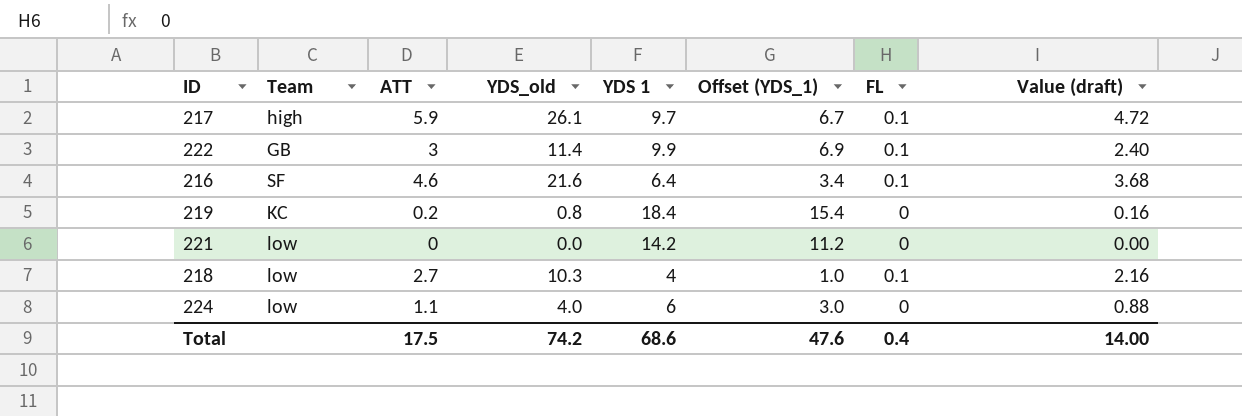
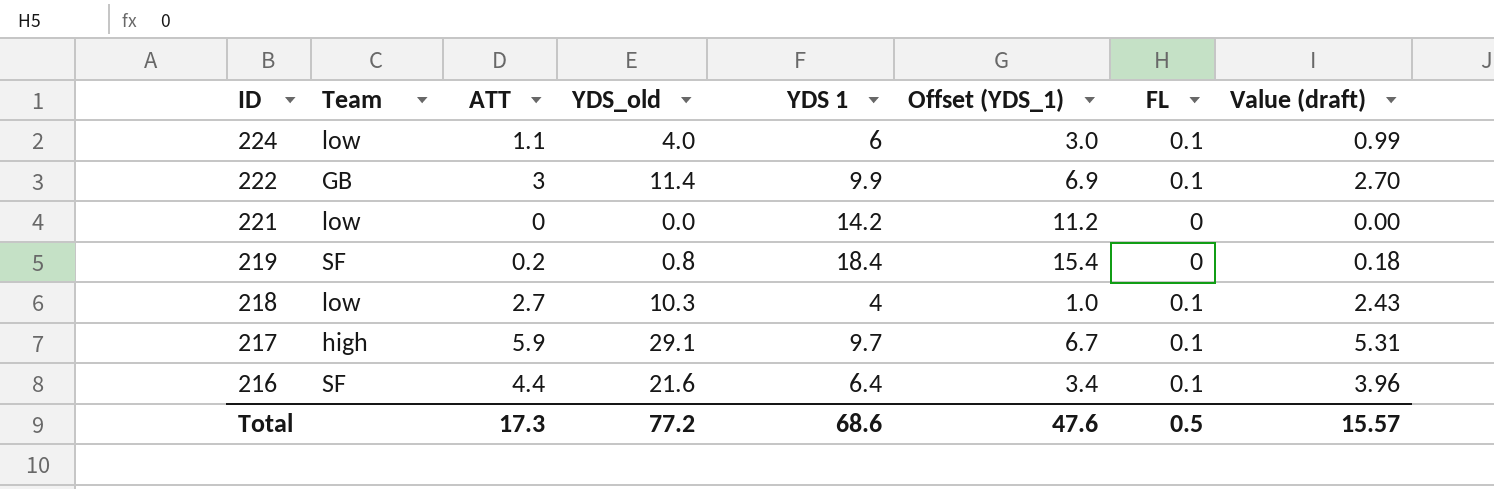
row order: none -> ID descending
column Value (draft) | formula: [ATT] * 0.8 -> [ATT] * 0.9
224 | FL: 0 -> 0.1
219 | Team: KC -> SF
217 | YDS_old: 26.1 -> 29.1
216 | ATT: 4.6 -> 4.4
Total | ATT: 17.5 -> 17.3
Total | YDS_old: 74.2 -> 77.2
Total | FL: 0.4 -> 0.5
Total | Value (draft): 14.00 -> 15.57

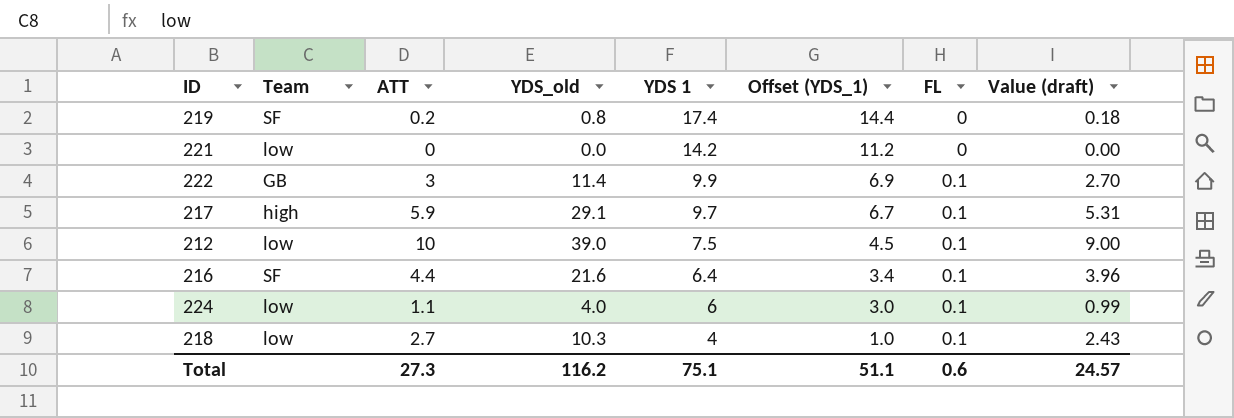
row order: ID descending -> YDS 1 descending
219 | YDS 1: 18.4 -> 17.4
219 | Offset (YDS_1): 15.4 -> 14.4
row 212: none -> low | 10 | 39.0 | 7.5 | 4.5 | 0.1 | 9.00
Total | ATT: 17.3 -> 27.3
Total | YDS_old: 77.2 -> 116.2
Total | YDS 1: 68.6 -> 75.1
Total | Offset (YDS_1): 47.6 -> 51.1
Total | FL: 0.5 -> 0.6
Total | Value (draft): 15.57 -> 24.57

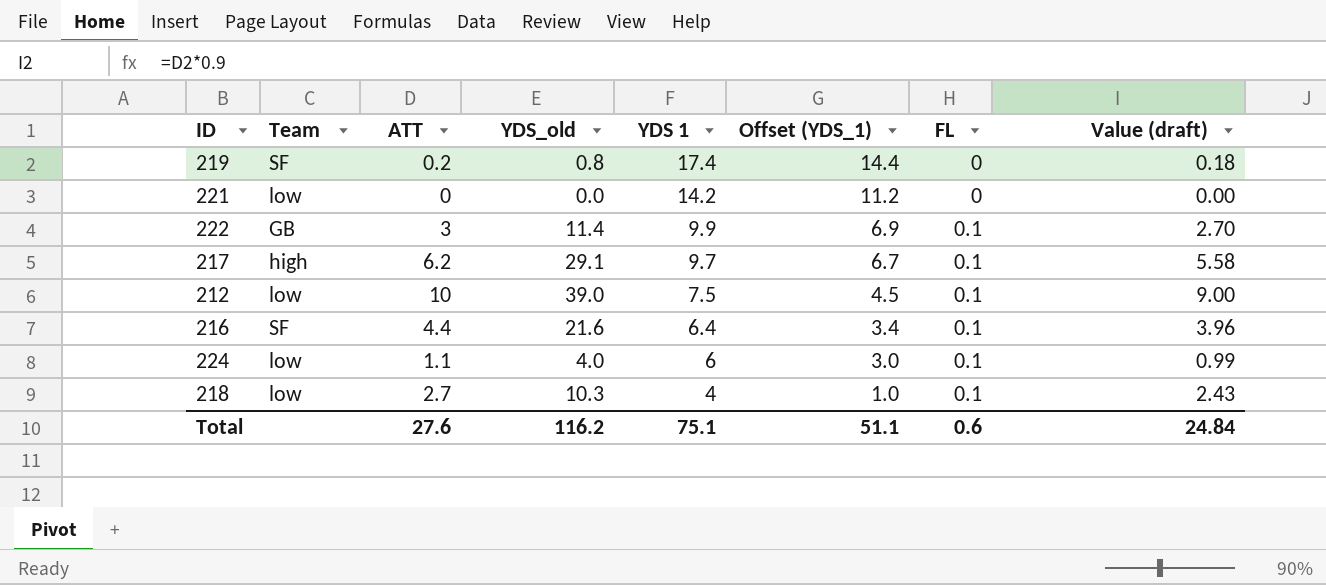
217 | ATT: 5.9 -> 6.2
217 | Value (draft): 5.31 -> 5.58
Total | ATT: 27.3 -> 27.6
Total | Value (draft): 24.57 -> 24.84

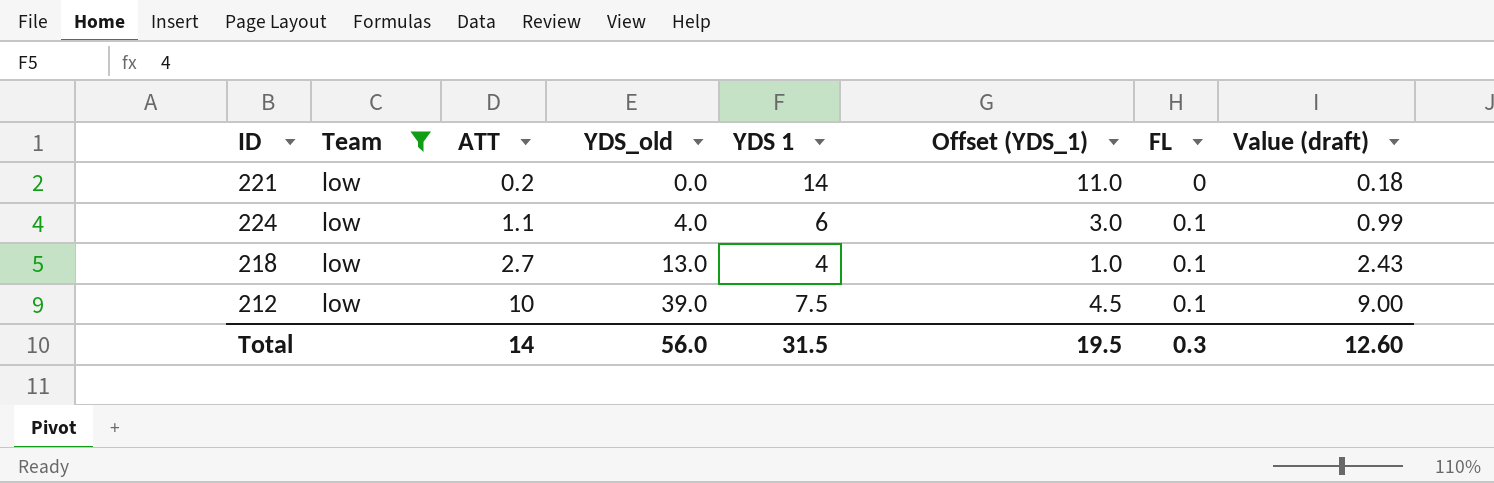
filter: none -> Team = low
row order: YDS 1 descending -> ATT ascending
221 | ATT: 0 -> 0.2
221 | YDS 1: 14.2 -> 14
221 | Offset (YDS_1): 11.2 -> 11.0
221 | Value (draft): 0.00 -> 0.18
218 | YDS_old: 10.3 -> 13.0
Total | ATT: 27.6 -> 14
Total | YDS_old: 116.2 -> 56.0
Total | YDS 1: 75.1 -> 31.5
Total | Offset (YDS_1): 51.1 -> 19.5
Total | FL: 0.6 -> 0.3
Total | Value (draft): 24.84 -> 12.60

